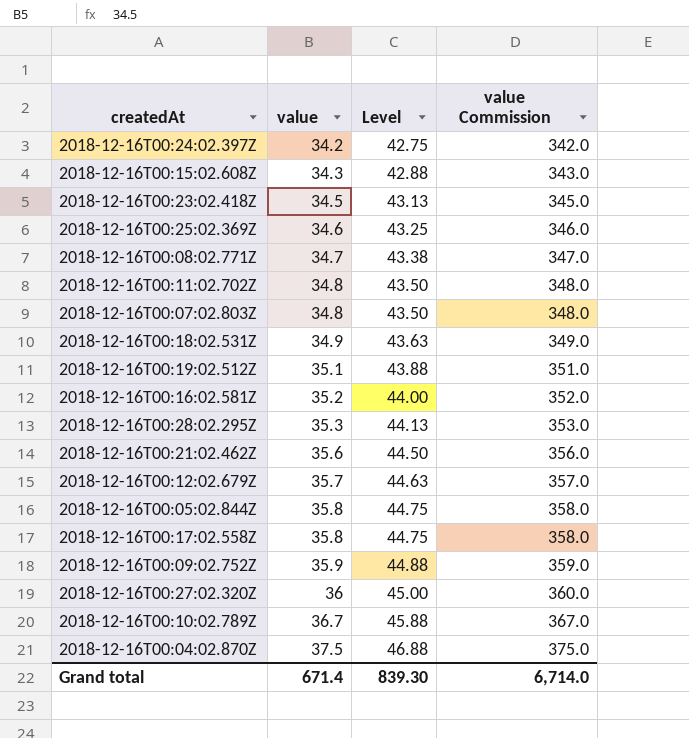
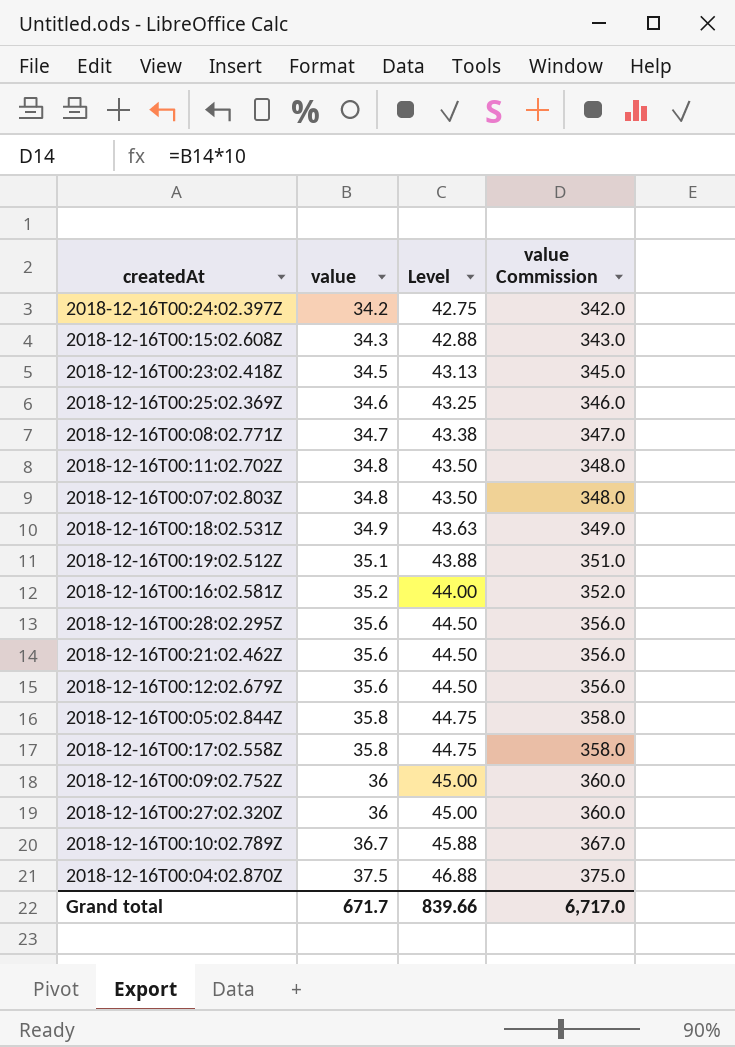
2018-12-16T00:28:02.295Z | value: 35.3 -> 35.6
2018-12-16T00:28:02.295Z | Level: 44.13 -> 44.50
2018-12-16T00:28:02.295Z | value Commission: 353.0 -> 356.0
2018-12-16T00:12:02.679Z | value: 35.7 -> 35.6
2018-12-16T00:12:02.679Z | Level: 44.63 -> 44.50
2018-12-16T00:12:02.679Z | value Commission: 357.0 -> 356.0
2018-12-16T00:09:02.752Z | value: 35.9 -> 36
2018-12-16T00:09:02.752Z | Level: 44.88 -> 45.00
2018-12-16T00:09:02.752Z | value Commission: 359.0 -> 360.0
Grand total | value: 671.4 -> 671.7
Grand total | Level: 839.30 -> 839.66
Grand total | value Commission: 6,714.0 -> 6,717.0

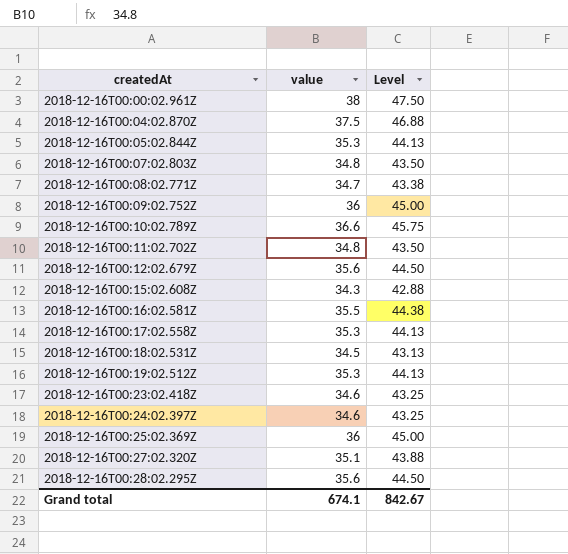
row order: value ascending -> createdAt ascending
column value Commission | formula: [value] * 10 -> none
row 2018-12-16T00:21:02.462Z: 35.6 | 44.50 | 356.0 -> none
row 2018-12-16T00:00:02.961Z: none -> 38 | 47.50
2018-12-16T00:05:02.844Z | value: 35.8 -> 35.3
2018-12-16T00:05:02.844Z | Level: 44.75 -> 44.13
2018-12-16T00:10:02.789Z | value: 36.7 -> 36.6
2018-12-16T00:10:02.789Z | Level: 45.88 -> 45.75
2018-12-16T00:16:02.581Z | value: 35.2 -> 35.5
2018-12-16T00:16:02.581Z | Level: 44.00 -> 44.38
2018-12-16T00:17:02.558Z | value: 35.8 -> 35.3
2018-12-16T00:17:02.558Z | Level: 44.75 -> 44.13
2018-12-16T00:18:02.531Z | value: 34.9 -> 34.5
2018-12-16T00:18:02.531Z | Level: 43.63 -> 43.13
2018-12-16T00:19:02.512Z | value: 35.1 -> 35.3
2018-12-16T00:19:02.512Z | Level: 43.88 -> 44.13
2018-12-16T00:23:02.418Z | value: 34.5 -> 34.6
2018-12-16T00:23:02.418Z | Level: 43.13 -> 43.25
2018-12-16T00:24:02.397Z | value: 34.2 -> 34.6
2018-12-16T00:24:02.397Z | Level: 42.75 -> 43.25
2018-12-16T00:25:02.369Z | value: 34.6 -> 36
2018-12-16T00:25:02.369Z | Level: 43.25 -> 45.00
2018-12-16T00:27:02.320Z | value: 36 -> 35.1
2018-12-16T00:27:02.320Z | Level: 45.00 -> 43.88
Grand total | value: 671.7 -> 674.1
Grand total | Level: 839.66 -> 842.67

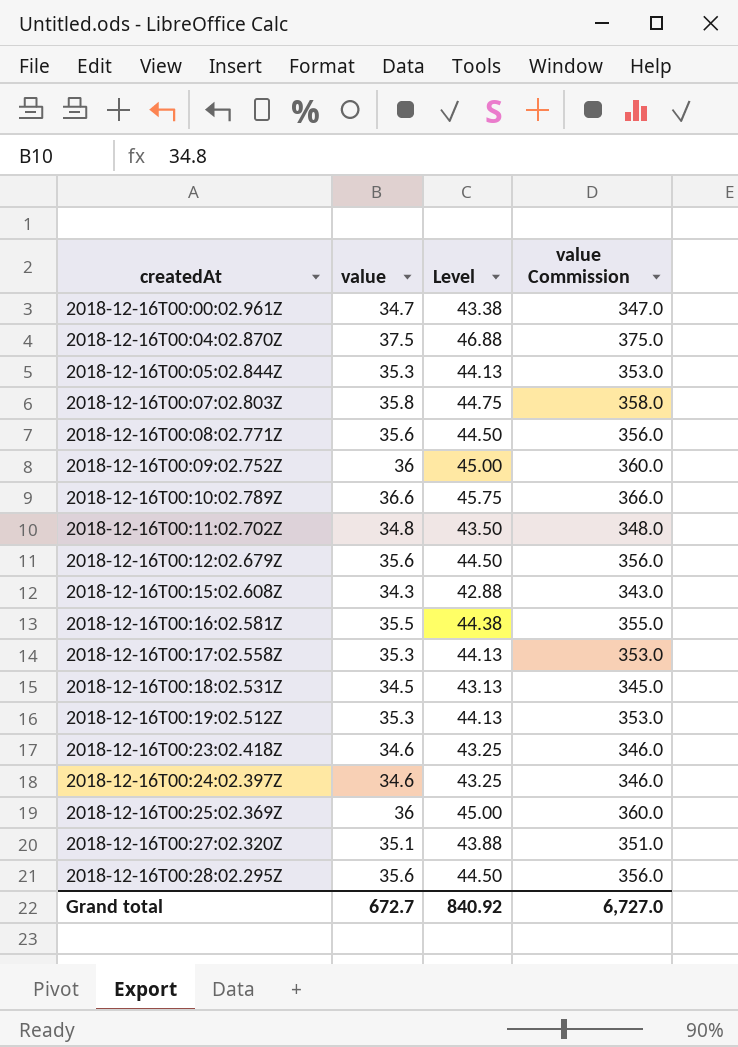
column value Commission | formula: none -> [value] * 10
2018-12-16T00:00:02.961Z | value: 38 -> 34.7
2018-12-16T00:00:02.961Z | Level: 47.50 -> 43.38
2018-12-16T00:07:02.803Z | value: 34.8 -> 35.8
2018-12-16T00:07:02.803Z | Level: 43.50 -> 44.75
2018-12-16T00:08:02.771Z | value: 34.7 -> 35.6
2018-12-16T00:08:02.771Z | Level: 43.38 -> 44.50
Grand total | value: 674.1 -> 672.7
Grand total | Level: 842.67 -> 840.92

